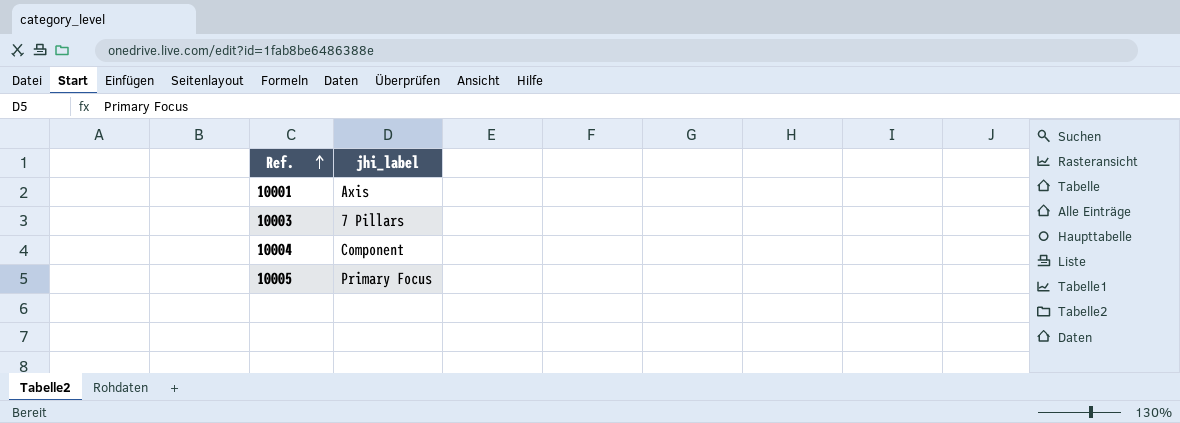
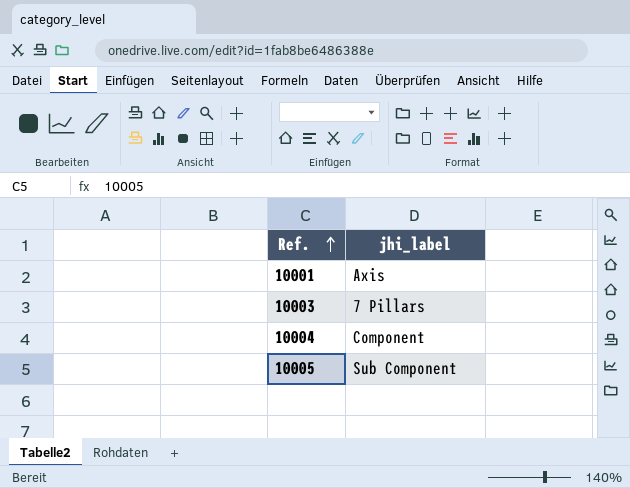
10005 | jhi_label: Primary Focus -> Sub Component

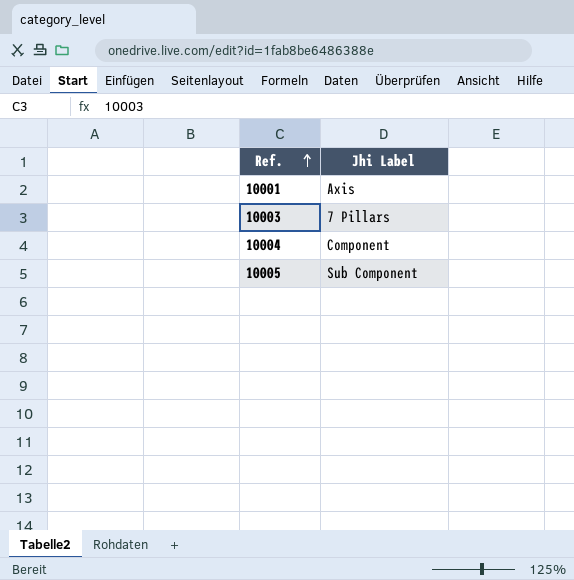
column name: jhi_label -> Jhi Label

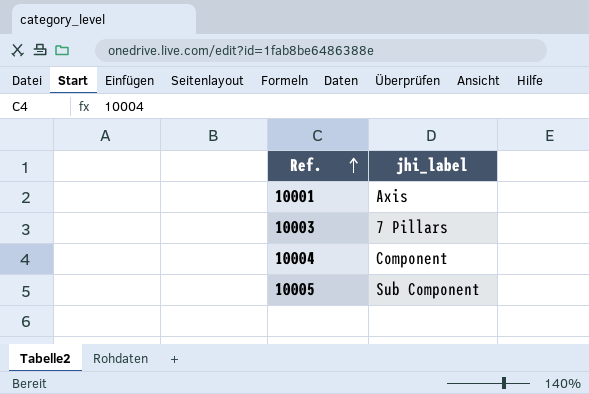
column name: Jhi Label -> jhi_label

